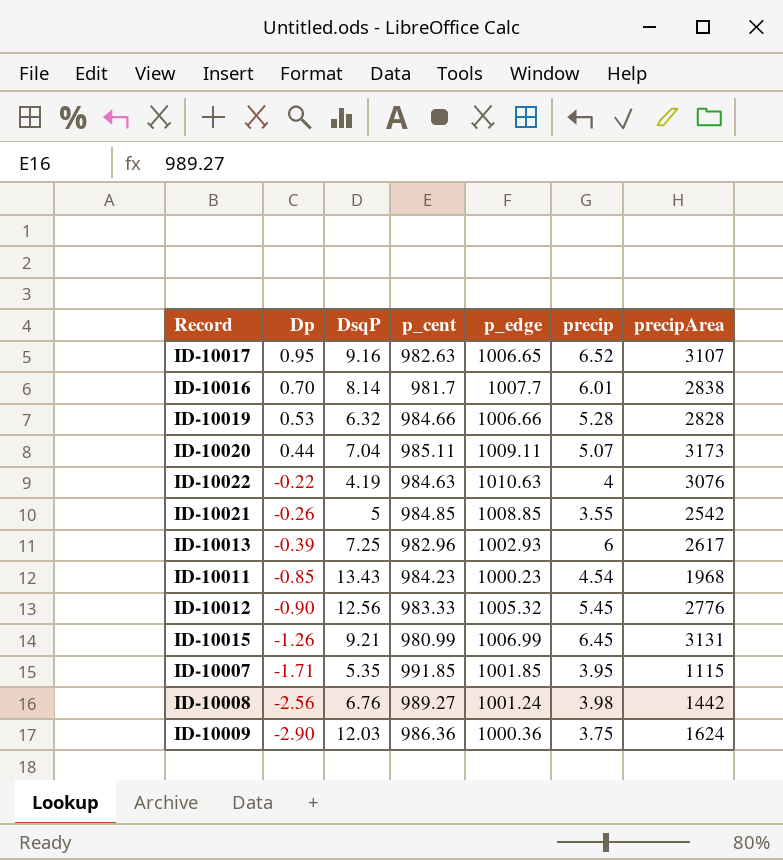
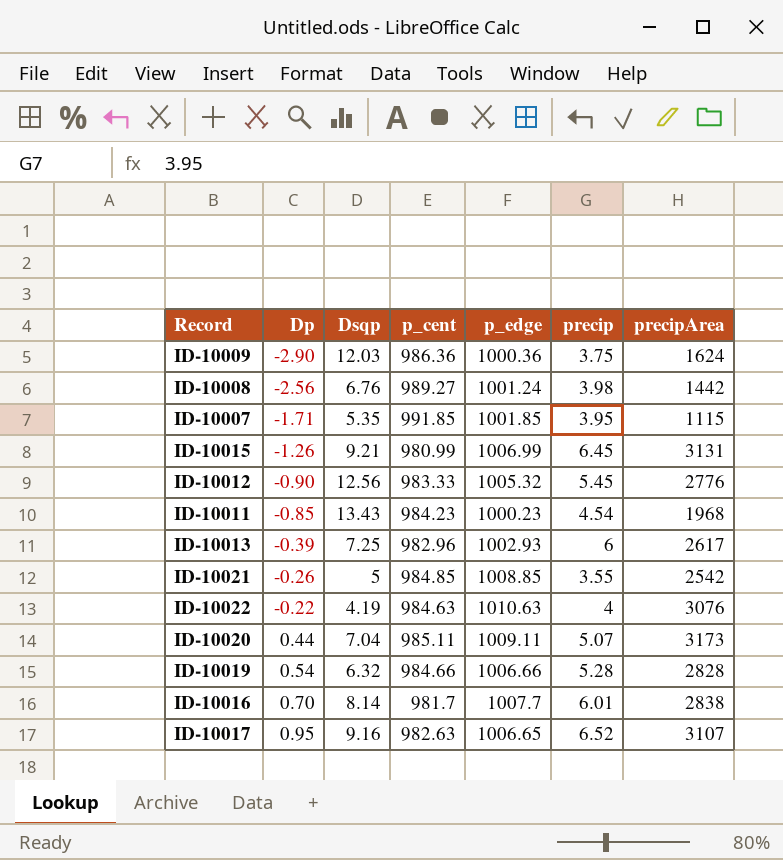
row order: Dp descending -> Dp ascending
column name: DsqP -> Dsqp
ID-10019 | Dp: 0.53 -> 0.54

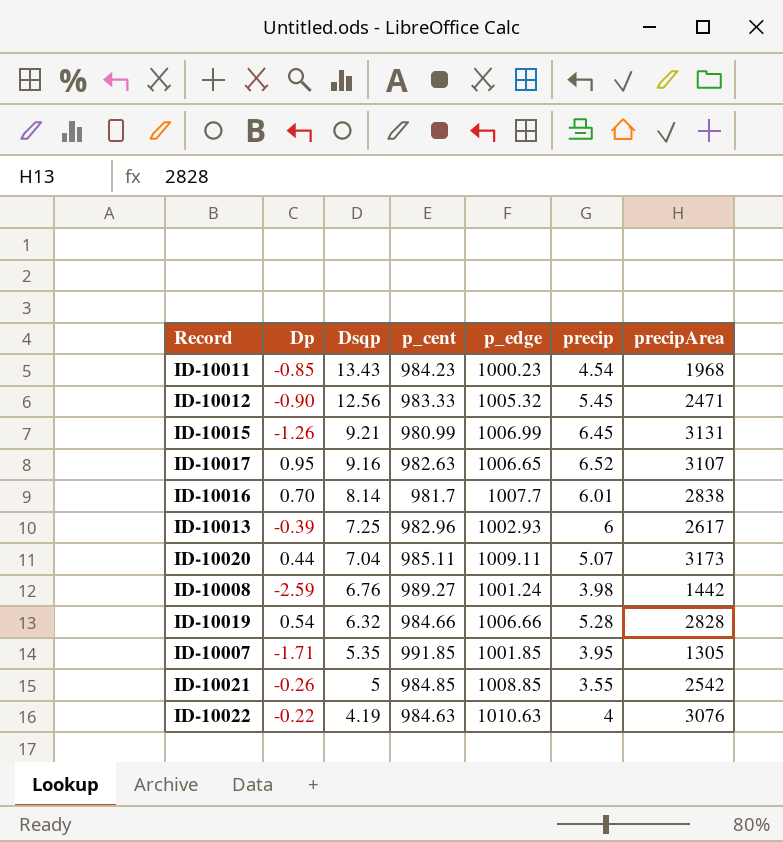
row order: Dp ascending -> Dsqp descending
row ID-10009: -2.90 | 12.03 | 986.36 | 1000.36 | 3.75 | 1624 -> none
ID-10012 | precipArea: 2776 -> 2471
ID-10008 | Dp: -2.56 -> -2.59
ID-10007 | precipArea: 1115 -> 1305

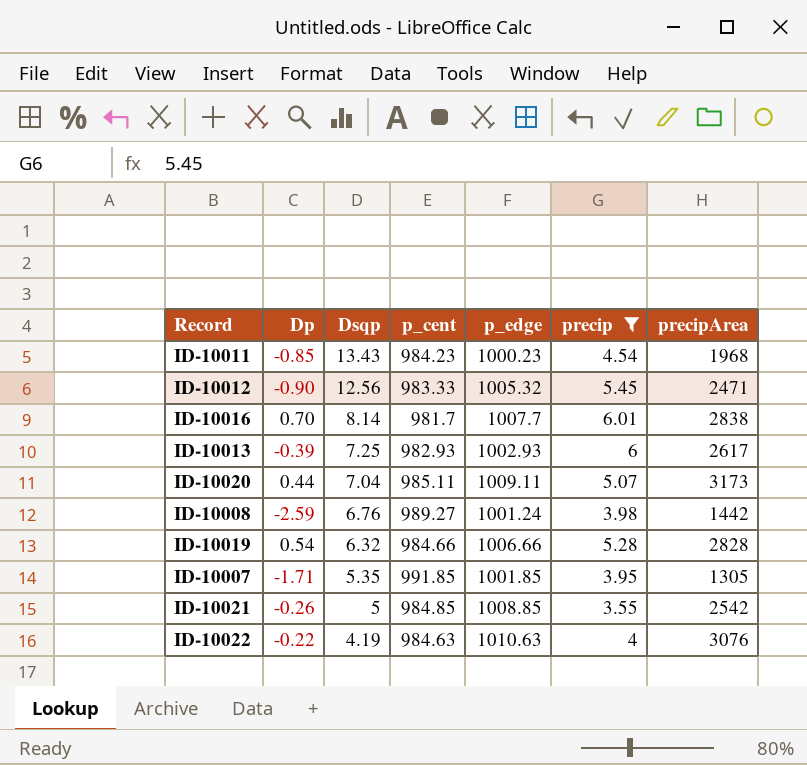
filter: none -> precip <= 6.01
ID-10013 | p_cent: 982.96 -> 982.93

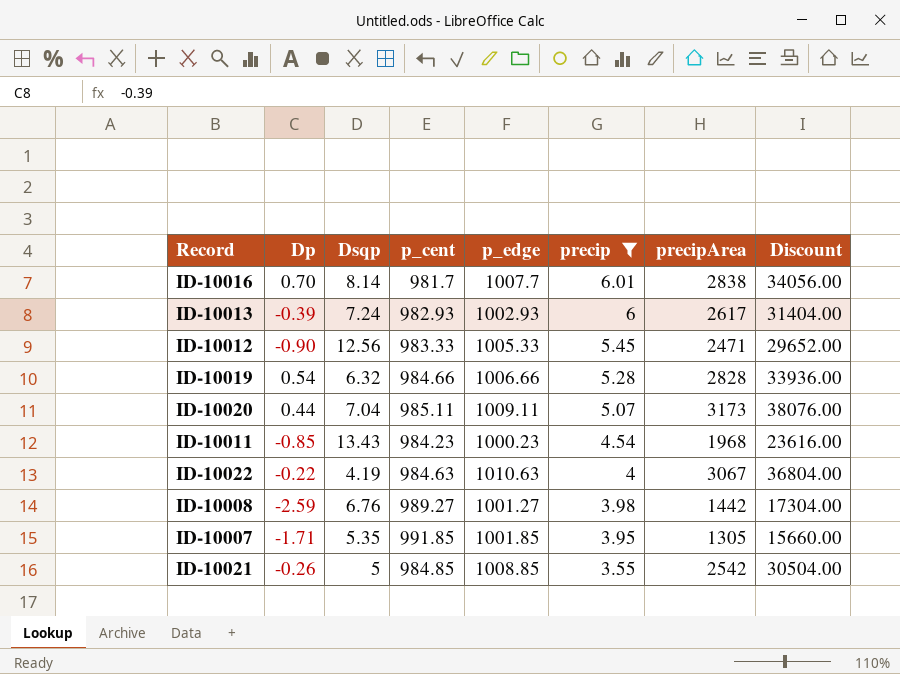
row order: Dsqp descending -> precip descending
column Discount | formula: none -> [precipArea] * 12
ID-10013 | Dsqp: 7.25 -> 7.24
ID-10012 | p_edge: 1005.32 -> 1005.33
ID-10022 | precipArea: 3076 -> 3067
ID-10008 | p_edge: 1001.24 -> 1001.27

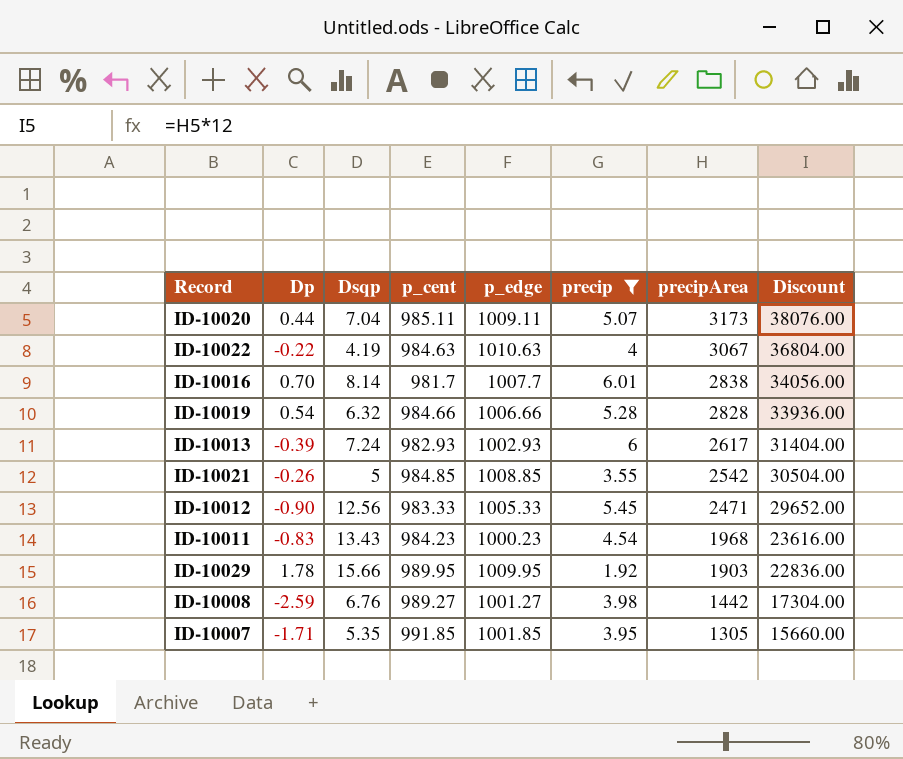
row order: precip descending -> precipArea descending
ID-10011 | Dp: -0.85 -> -0.83
row ID-10029: none -> 1.78 | 15.66 | 989.95 | 1009.95 | 1.92 | 1903 | 22836.00

